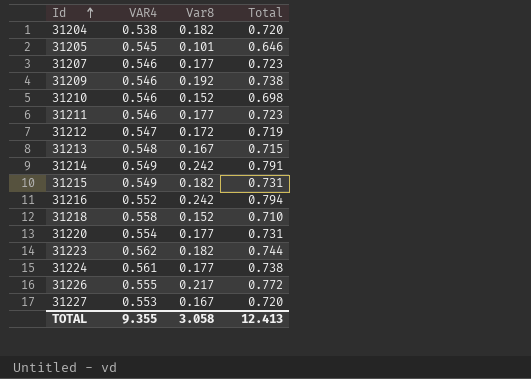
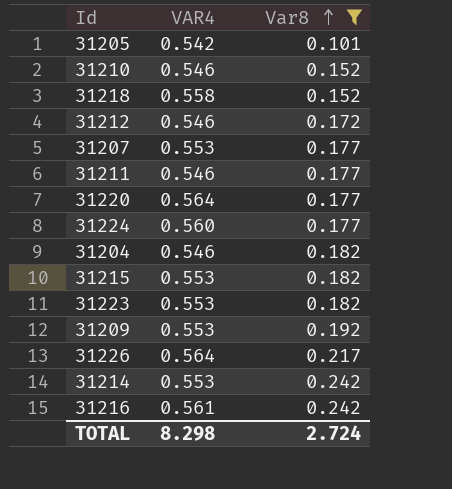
filter: none -> Var8 != 0.167
row order: Id ascending -> Var8 ascending
column Total | formula: [VAR4] + [Var8] -> none
31205 | VAR4: 0.545 -> 0.542
31212 | VAR4: 0.547 -> 0.546
31207 | VAR4: 0.546 -> 0.553
31220 | VAR4: 0.554 -> 0.564
31224 | VAR4: 0.561 -> 0.560
31204 | VAR4: 0.538 -> 0.546
31215 | VAR4: 0.549 -> 0.553
31223 | VAR4: 0.562 -> 0.553
31209 | VAR4: 0.546 -> 0.553
31226 | VAR4: 0.555 -> 0.564
31214 | VAR4: 0.549 -> 0.553
31216 | VAR4: 0.552 -> 0.561
TOTAL | VAR4: 9.355 -> 8.298
TOTAL | Var8: 3.058 -> 2.724

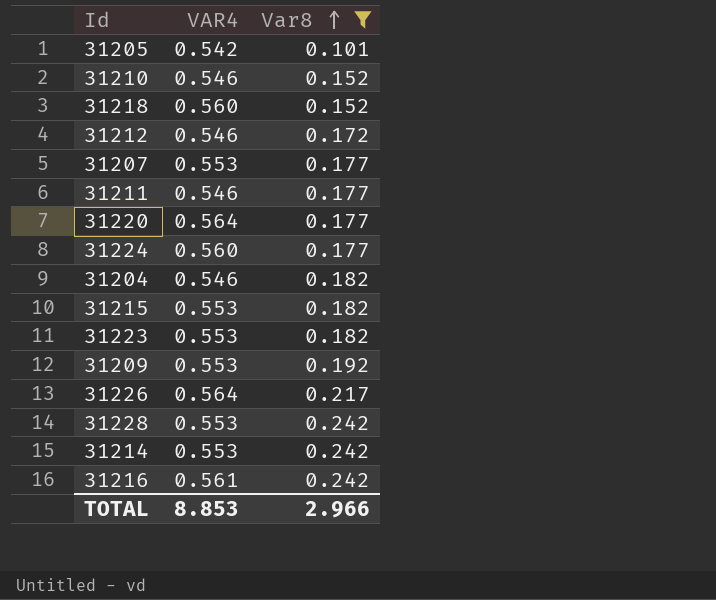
31218 | VAR4: 0.558 -> 0.560
row 31228: none -> 0.553 | 0.242
TOTAL | VAR4: 8.298 -> 8.853
TOTAL | Var8: 2.724 -> 2.966

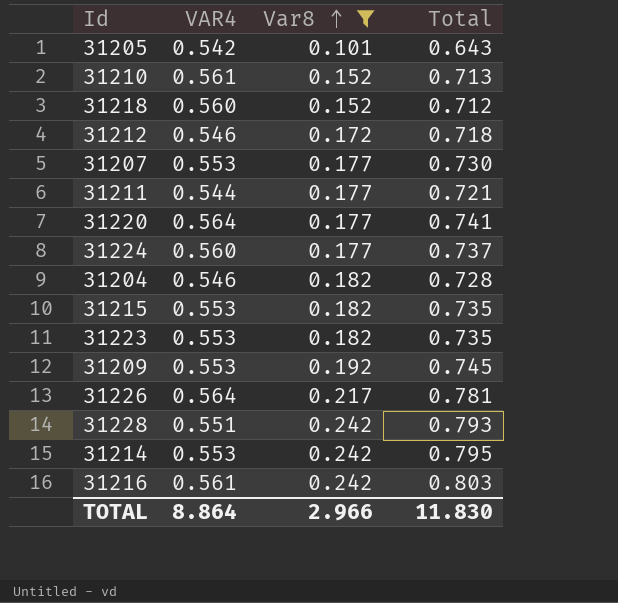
column Total | formula: none -> [VAR4] + [Var8]
31210 | VAR4: 0.546 -> 0.561
31211 | VAR4: 0.546 -> 0.544
31228 | VAR4: 0.553 -> 0.551
TOTAL | VAR4: 8.853 -> 8.864

